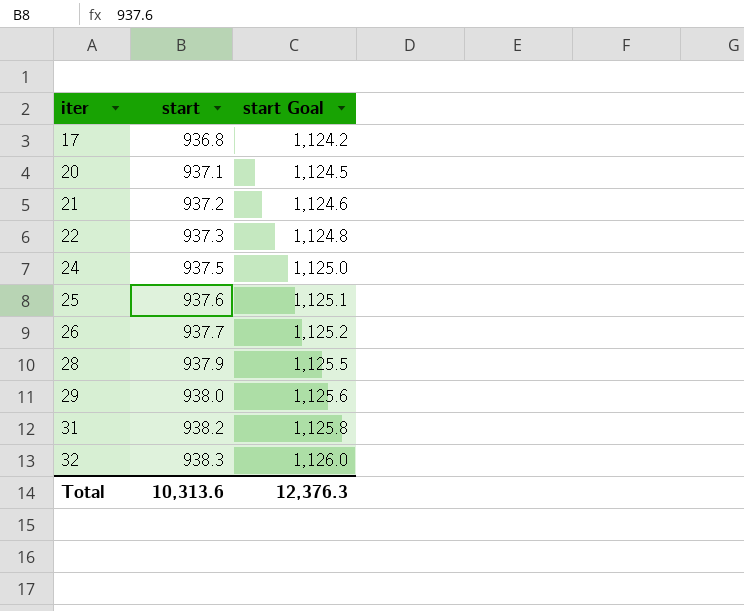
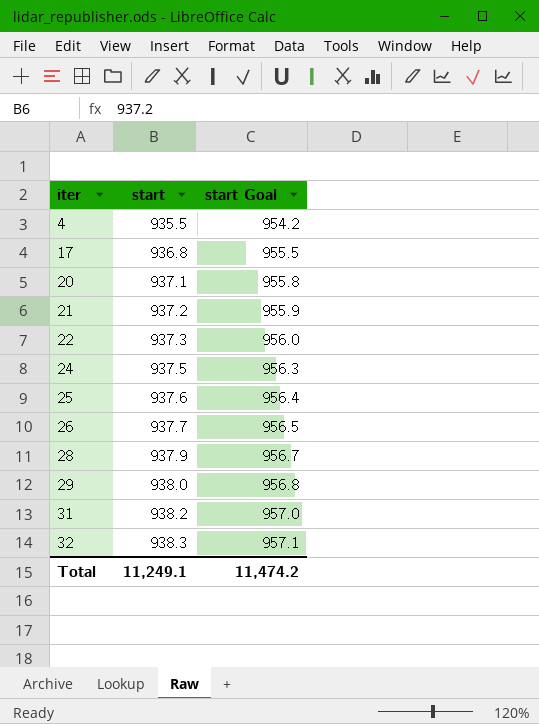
column start Goal | formula: [start] * 1.2 -> [start] * 1.02
row 4: none -> 935.5 | 954.2
Total | start: 10,313.6 -> 11,249.1
Total | start Goal: 12,376.3 -> 11,474.2

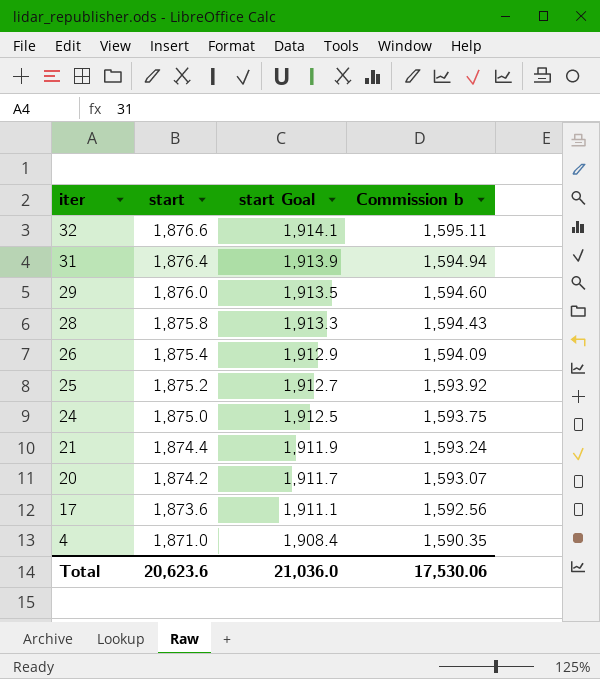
row order: iter ascending -> iter descending
column Commission b | formula: none -> [start] * 0.85
row 22: 937.3 | 956.0 -> none
32 | start: 938.3 -> 1,876.6
32 | start Goal: 957.1 -> 1,914.1
31 | start: 938.2 -> 1,876.4
31 | start Goal: 957.0 -> 1,913.9
29 | start: 938.0 -> 1,876.0
29 | start Goal: 956.8 -> 1,913.5
28 | start: 937.9 -> 1,875.8
28 | start Goal: 956.7 -> 1,913.3
26 | start: 937.7 -> 1,875.4
26 | start Goal: 956.5 -> 1,912.9
25 | start: 937.6 -> 1,875.2
25 | start Goal: 956.4 -> 1,912.7
24 | start: 937.5 -> 1,875.0
24 | start Goal: 956.3 -> 1,912.5
21 | start: 937.2 -> 1,874.4
21 | start Goal: 955.9 -> 1,911.9
20 | start: 937.1 -> 1,874.2
20 | start Goal: 955.8 -> 1,911.7
17 | start: 936.8 -> 1,873.6
17 | start Goal: 955.5 -> 1,911.1
4 | start: 935.5 -> 1,871.0
4 | start Goal: 954.2 -> 1,908.4
Total | start: 11,249.1 -> 20,623.6
Total | start Goal: 11,474.2 -> 21,036.0

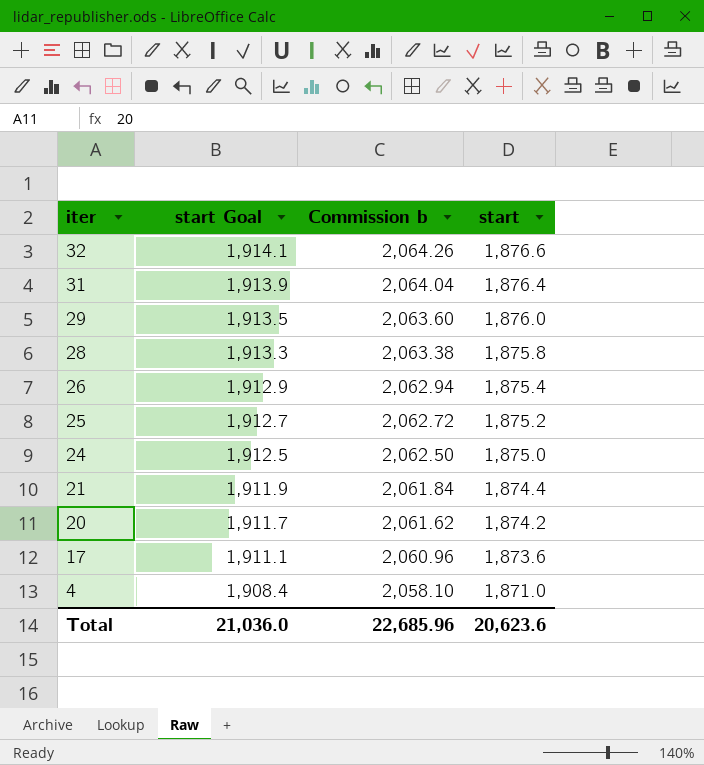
column Commission b | formula: [start] * 0.85 -> [start] * 1.1
column start | position: 2 -> 4
Total | Commission b: 17,530.06 -> 22,685.96

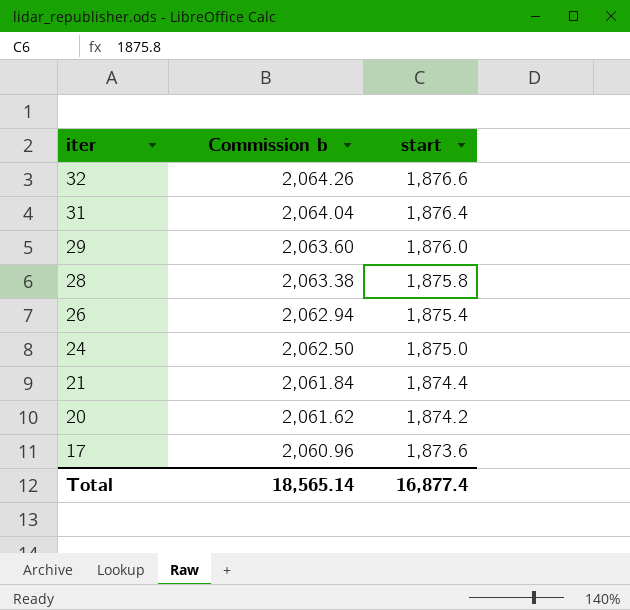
column start Goal | formula: [start] * 1.02 -> none
row 25: 1,912.7 | 2,062.72 | 1,875.2 -> none
row 4: 1,908.4 | 2,058.10 | 1,871.0 -> none
Total | Commission b: 22,685.96 -> 18,565.14
Total | start: 20,623.6 -> 16,877.4

